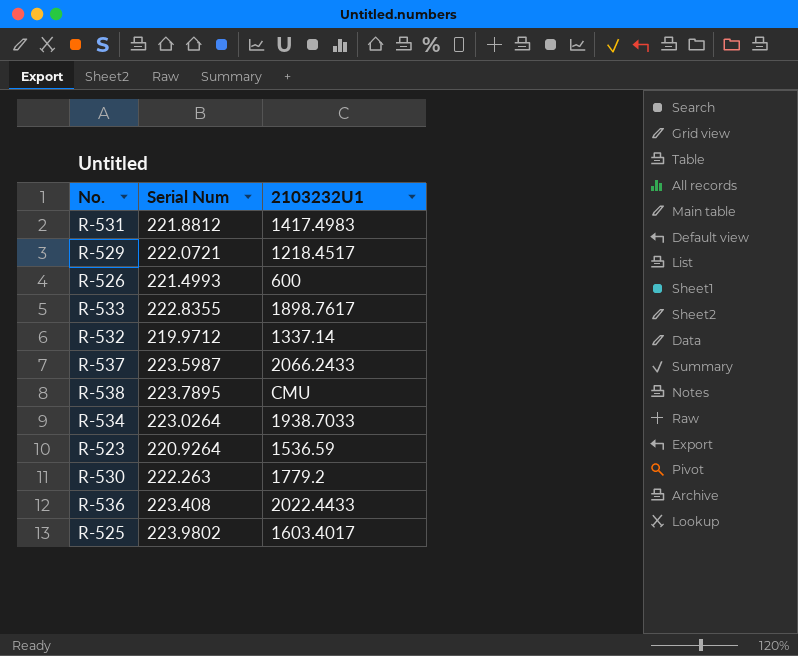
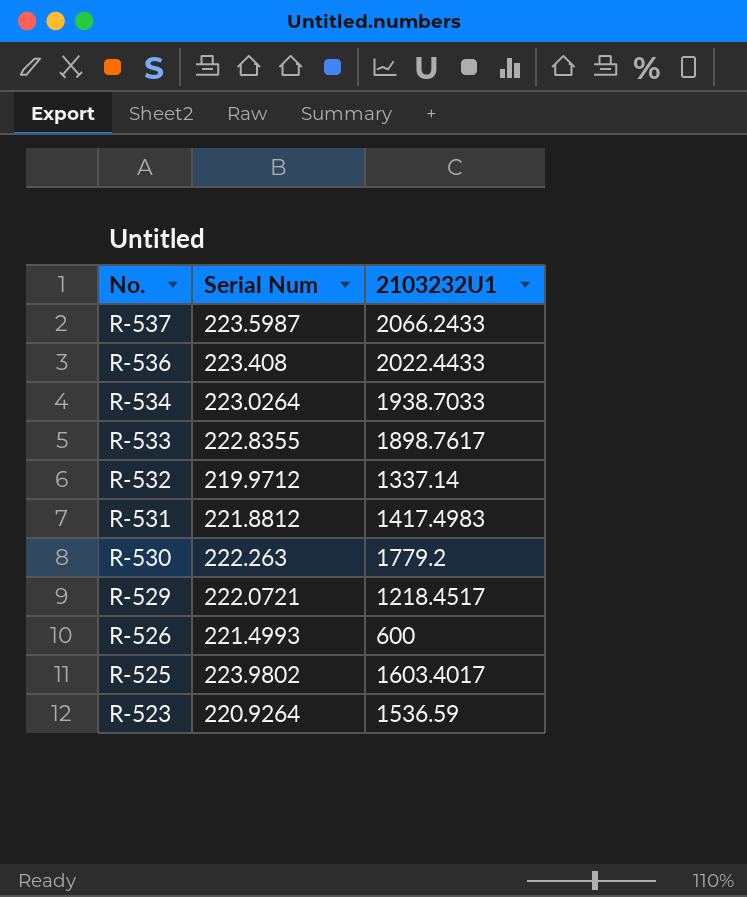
row order: none -> No. descending
row R-538: 223.7895 | CMU -> none

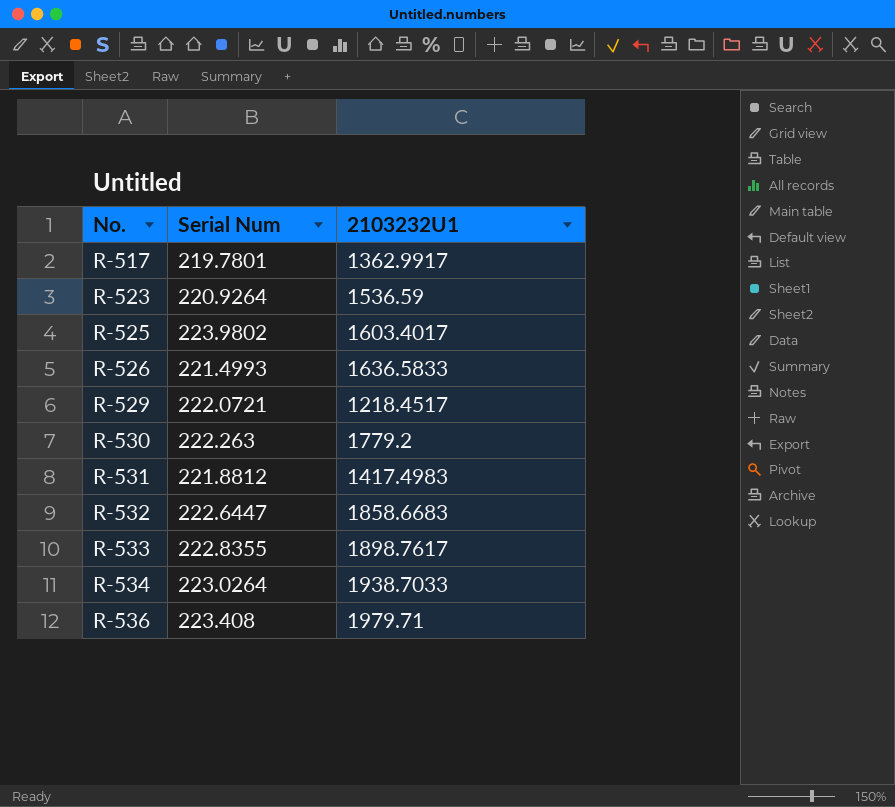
row order: No. descending -> No. ascending
row R-537: 223.5987 | 2066.2433 -> none
row R-517: none -> 219.7801 | 1362.9917
R-526 | 2103232U1: 600 -> 1636.5833
R-532 | Serial Num: 219.9712 -> 222.6447
R-532 | 2103232U1: 1337.14 -> 1858.6683
R-536 | 2103232U1: 2022.4433 -> 1979.71

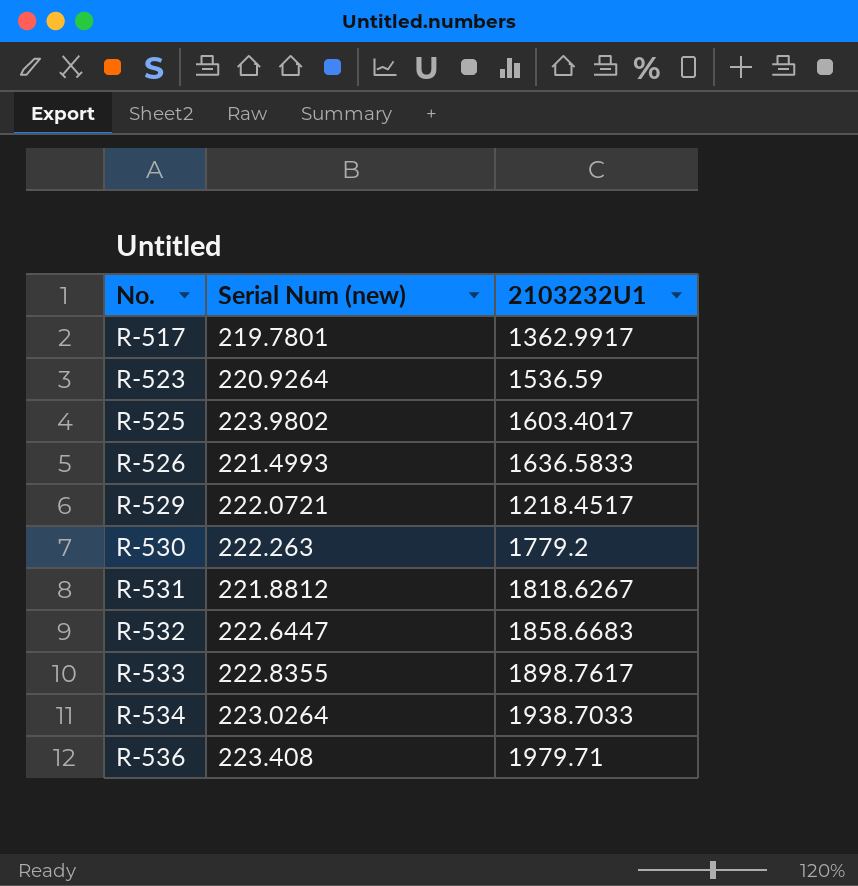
column name: Serial Num -> Serial Num (new)
R-531 | 2103232U1: 1417.4983 -> 1818.6267

